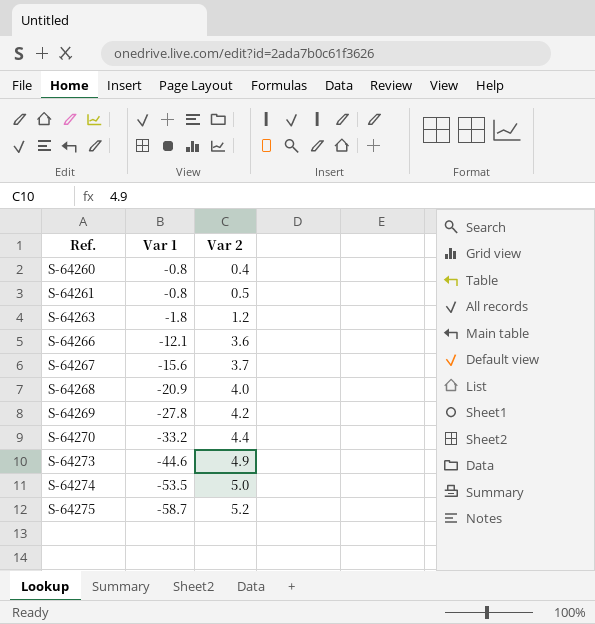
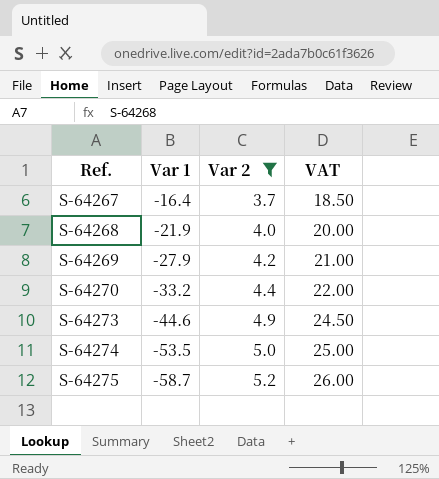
filter: none -> Var 2 >= 3.7
column VAT | formula: none -> [Var 2] * 5
S-64267 | Var 1: -15.6 -> -16.4
S-64268 | Var 1: -20.9 -> -21.9
S-64269 | Var 1: -27.8 -> -27.9

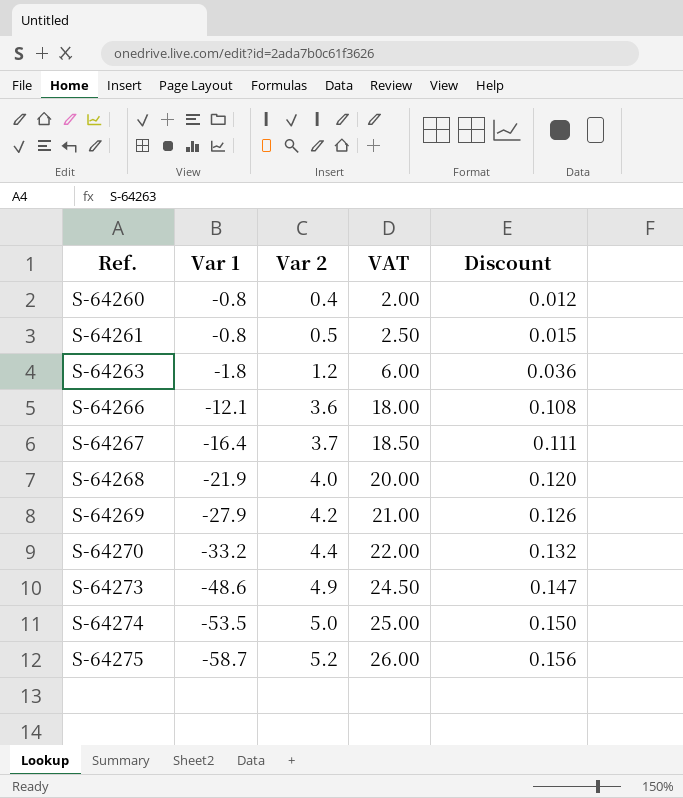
filter: Var 2 >= 3.7 -> none
column Discount | formula: none -> [Var 2] * 0.03
S-64273 | Var 1: -44.6 -> -48.6

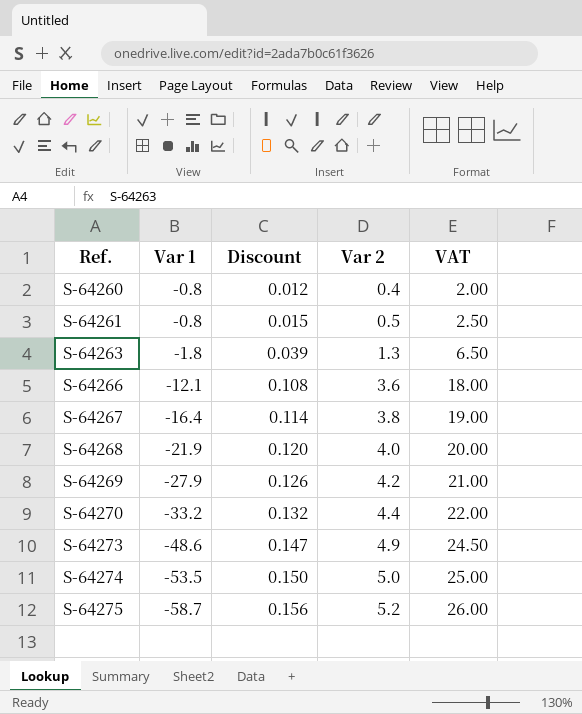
column Discount | position: 5 -> 3
S-64263 | Discount: 0.036 -> 0.039
S-64263 | Var 2: 1.2 -> 1.3
S-64263 | VAT: 6.00 -> 6.50
S-64267 | Discount: 0.111 -> 0.114
S-64267 | Var 2: 3.7 -> 3.8
S-64267 | VAT: 18.50 -> 19.00

